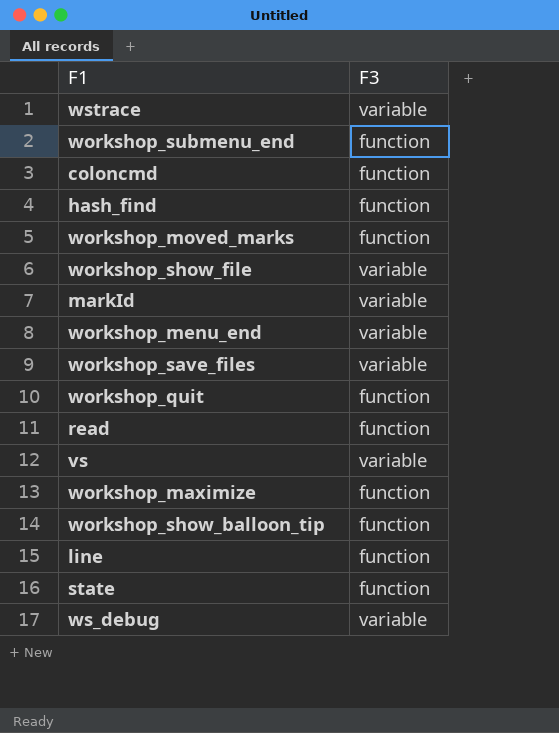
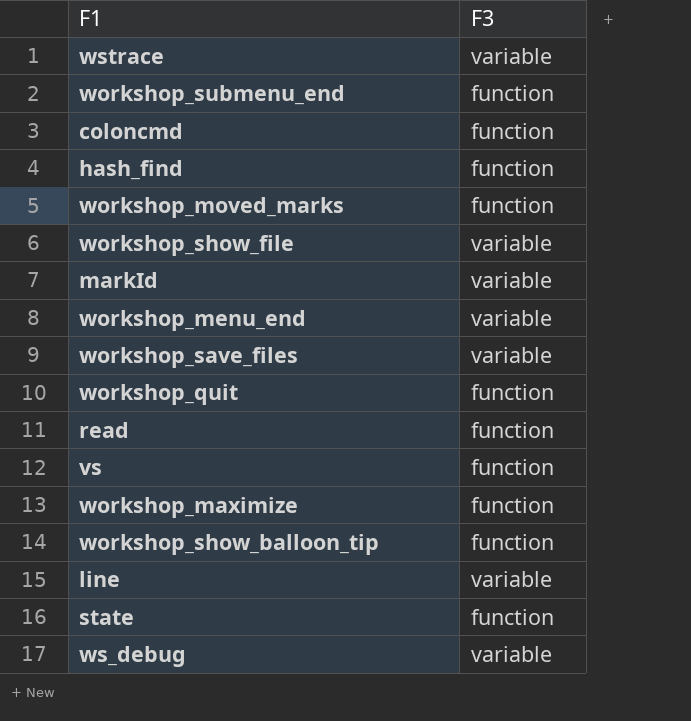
vs | F3: variable -> function
line | F3: function -> variable

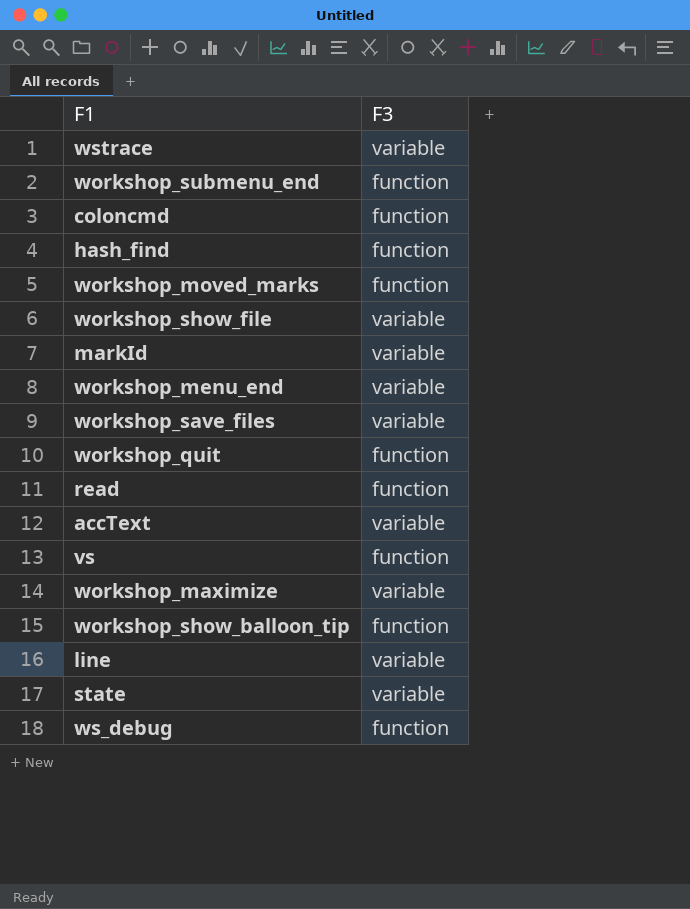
row accText: none -> variable
workshop_maximize | F3: function -> variable
state | F3: function -> variable
ws_debug | F3: variable -> function

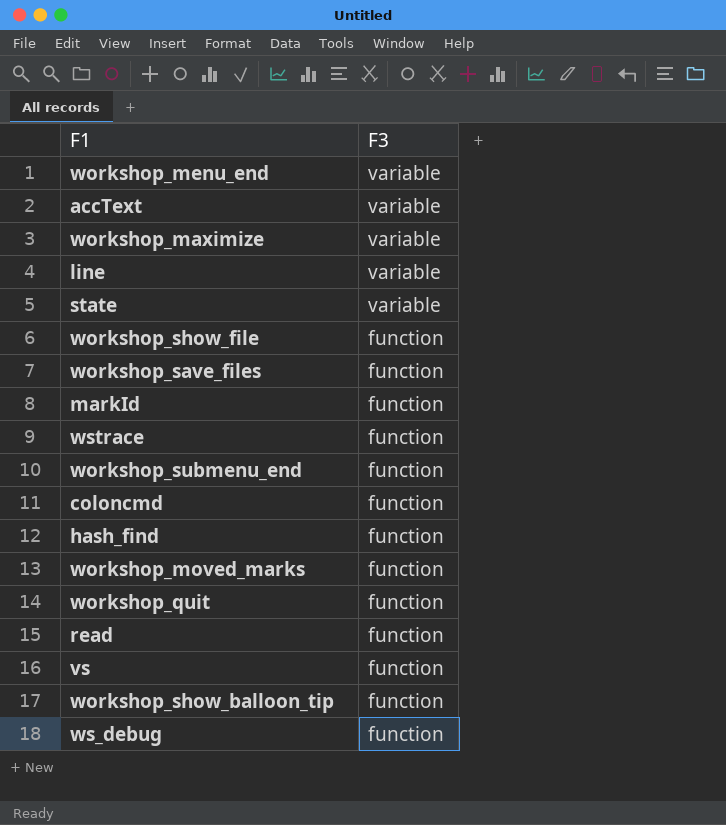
row order: none -> F3 descending
workshop_show_file | F3: variable -> function
workshop_save_files | F3: variable -> function
markId | F3: variable -> function
wstrace | F3: variable -> function

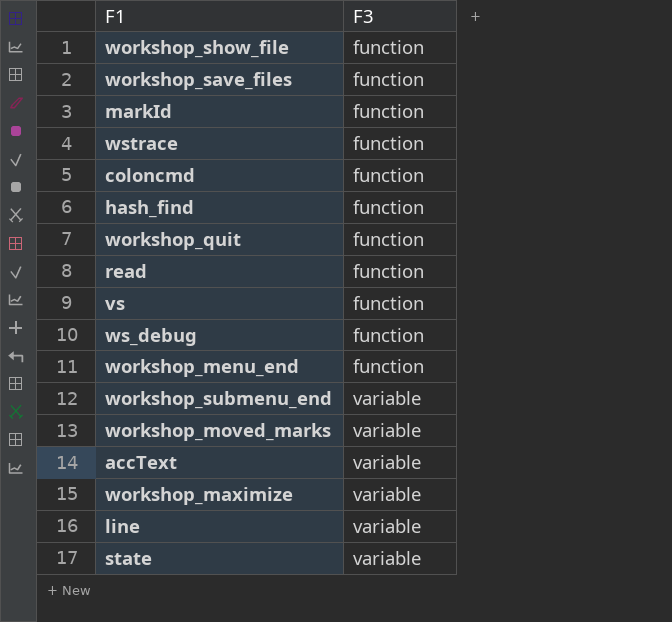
row order: F3 descending -> F3 ascending
row workshop_show_balloon_tip: function -> none
workshop_menu_end | F3: variable -> function
workshop_submenu_end | F3: function -> variable
workshop_moved_marks | F3: function -> variable

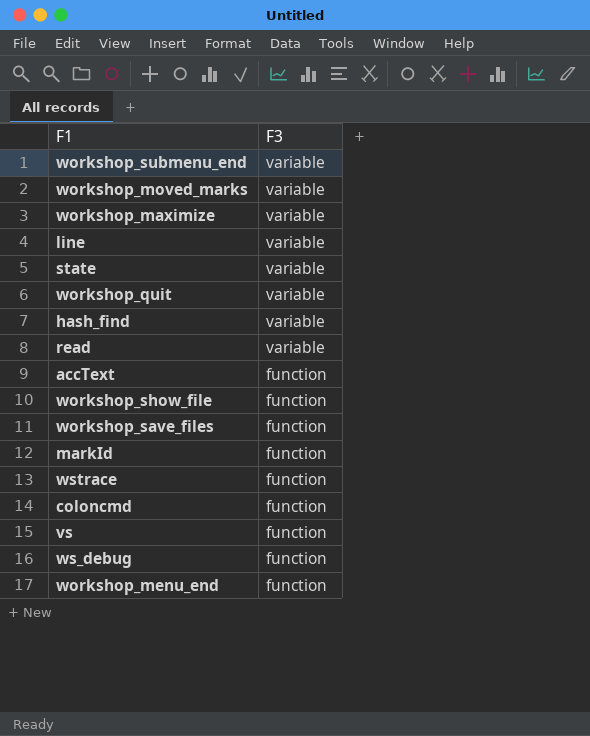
row order: F3 ascending -> F3 descending
workshop_quit | F3: function -> variable
hash_find | F3: function -> variable
read | F3: function -> variable
accText | F3: variable -> function

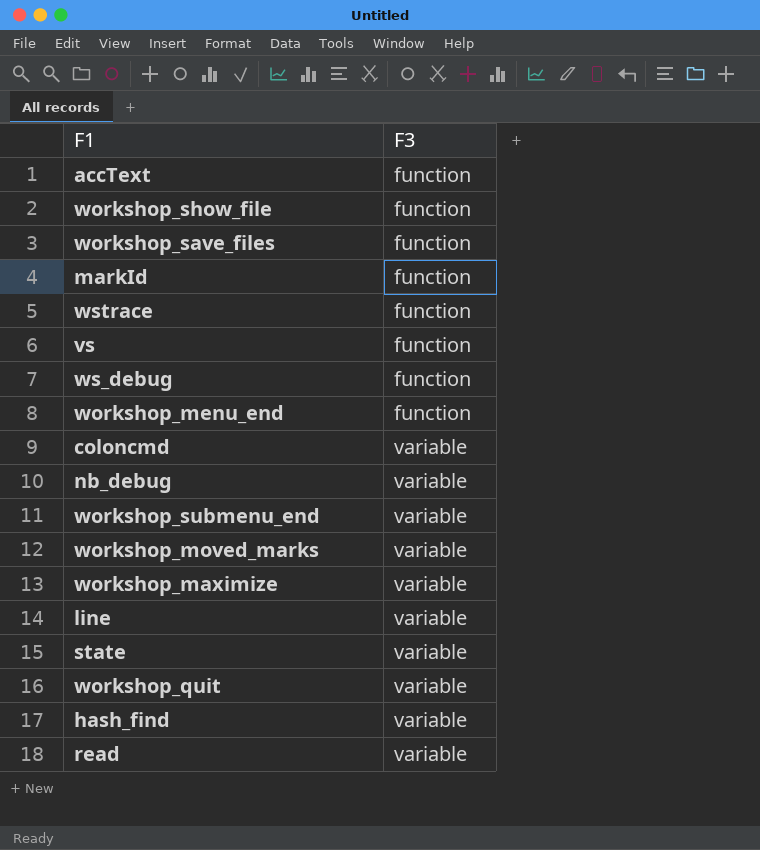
row order: F3 descending -> F3 ascending
coloncmd | F3: function -> variable
row nb_debug: none -> variable

